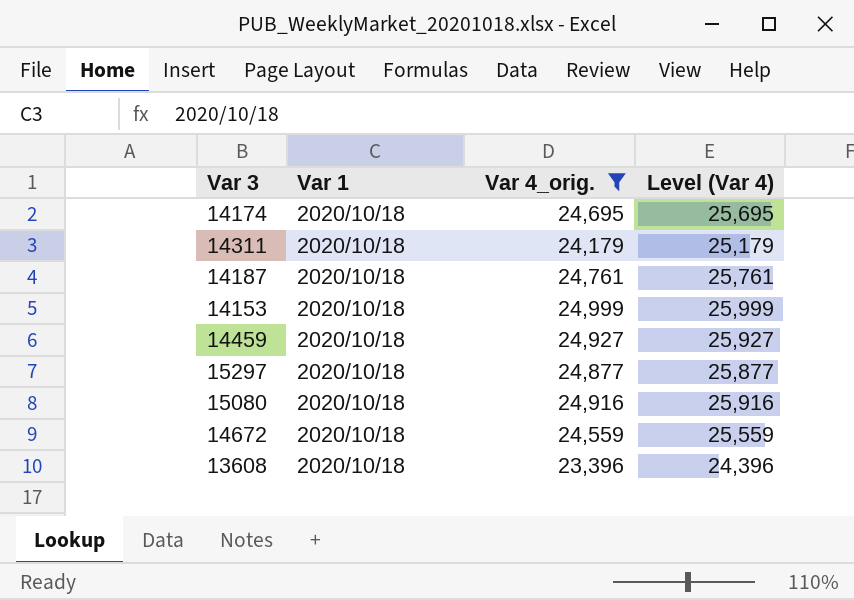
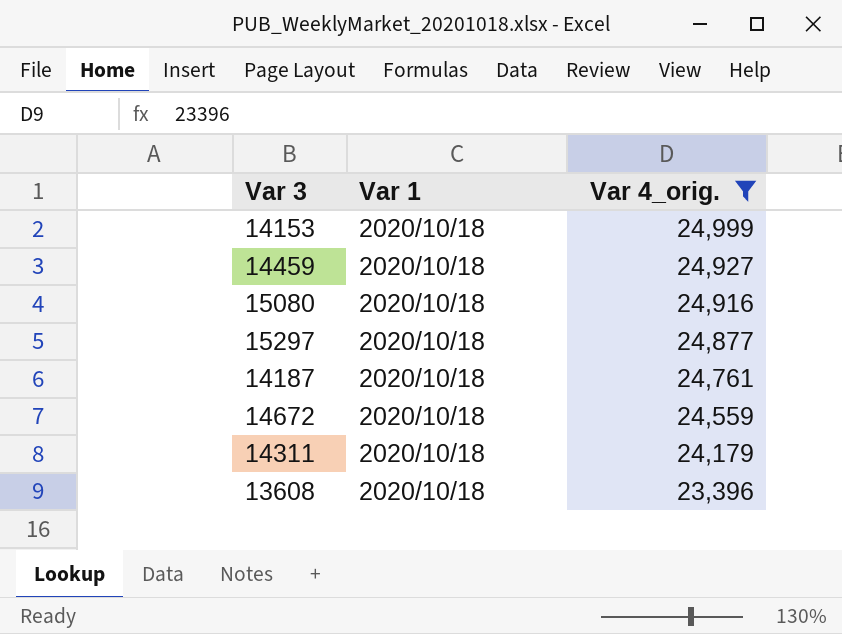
row order: none -> Var 4_orig. descending
column Level (Var 4) | formula: [Var 4_orig.] + 1000 -> none
row 14174: 2020/10/18 | 24,695 | 25,695 -> none

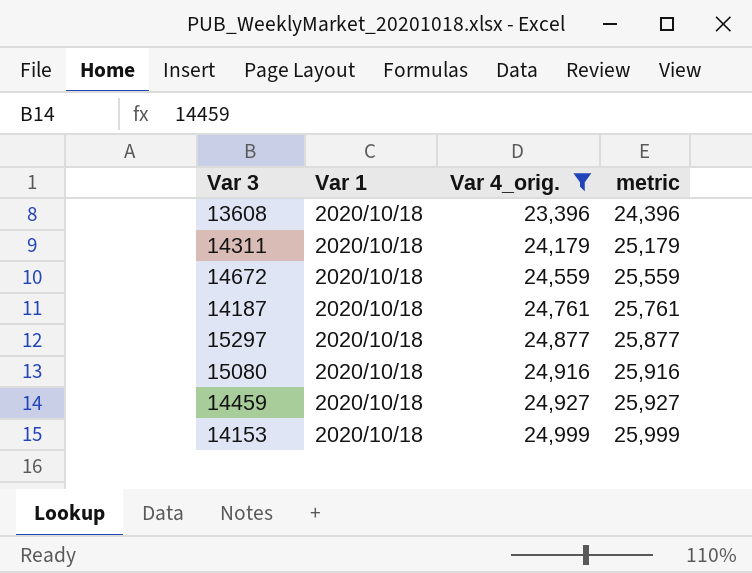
row order: Var 4_orig. descending -> Var 4_orig. ascending
column metric | formula: none -> [Var 4_orig.] + 1000

